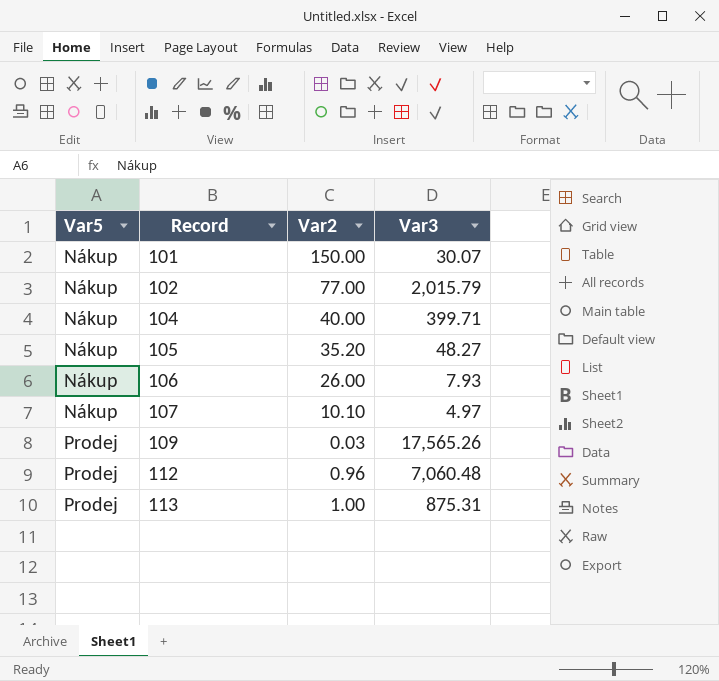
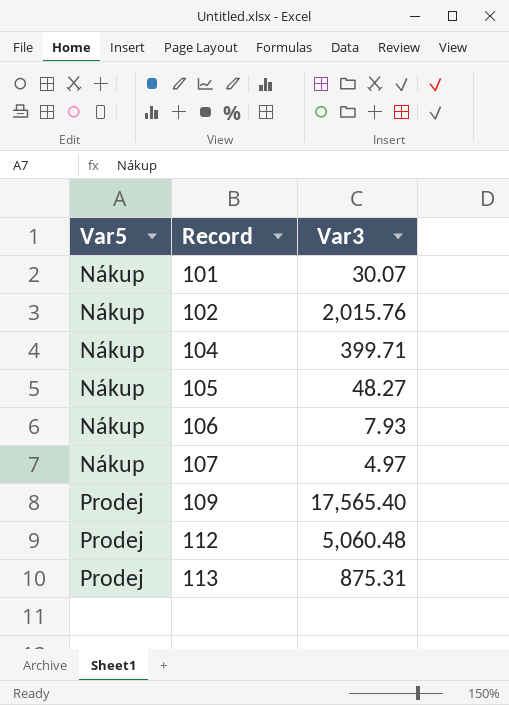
column Var2 | position: 3 -> none
102 | Var3: 2,015.79 -> 2,015.76
109 | Var3: 17,565.26 -> 17,565.40
112 | Var3: 7,060.48 -> 5,060.48

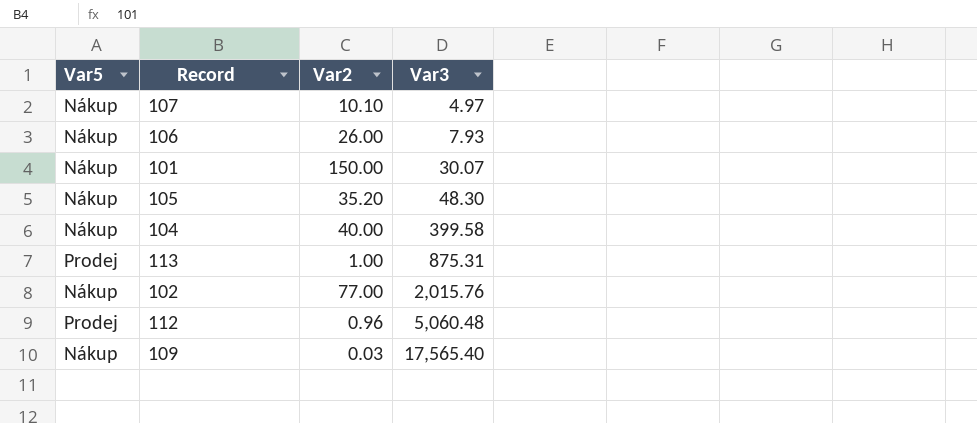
row order: Var5 ascending -> Var3 ascending
column Var2 | position: none -> 3
105 | Var3: 48.27 -> 48.30
104 | Var3: 399.71 -> 399.58
109 | Var5: Prodej -> Nákup

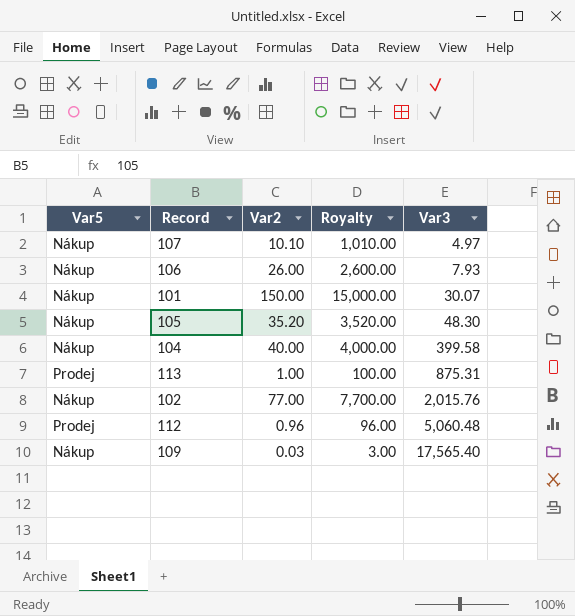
column Royalty | formula: none -> [Var2] * 100

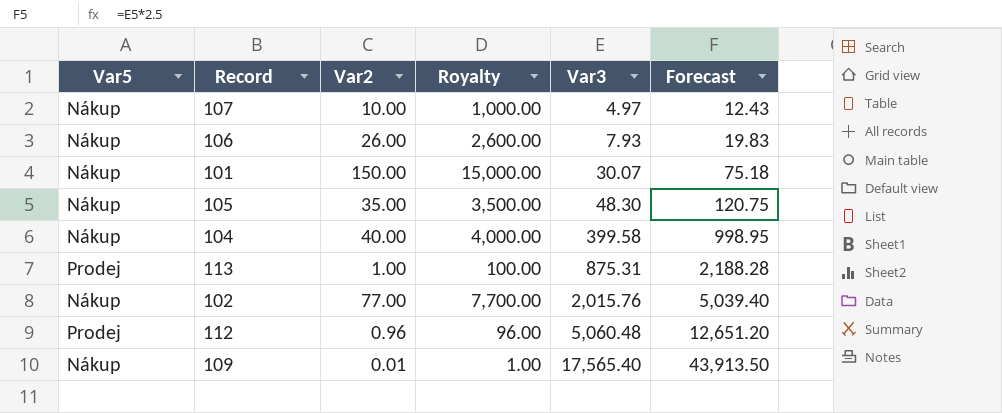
column Forecast | formula: none -> [Var3] * 2.5
107 | Var2: 10.10 -> 10.00
107 | Royalty: 1,010.00 -> 1,000.00
105 | Var2: 35.20 -> 35.00
105 | Royalty: 3,520.00 -> 3,500.00
109 | Var2: 0.03 -> 0.01
109 | Royalty: 3.00 -> 1.00

